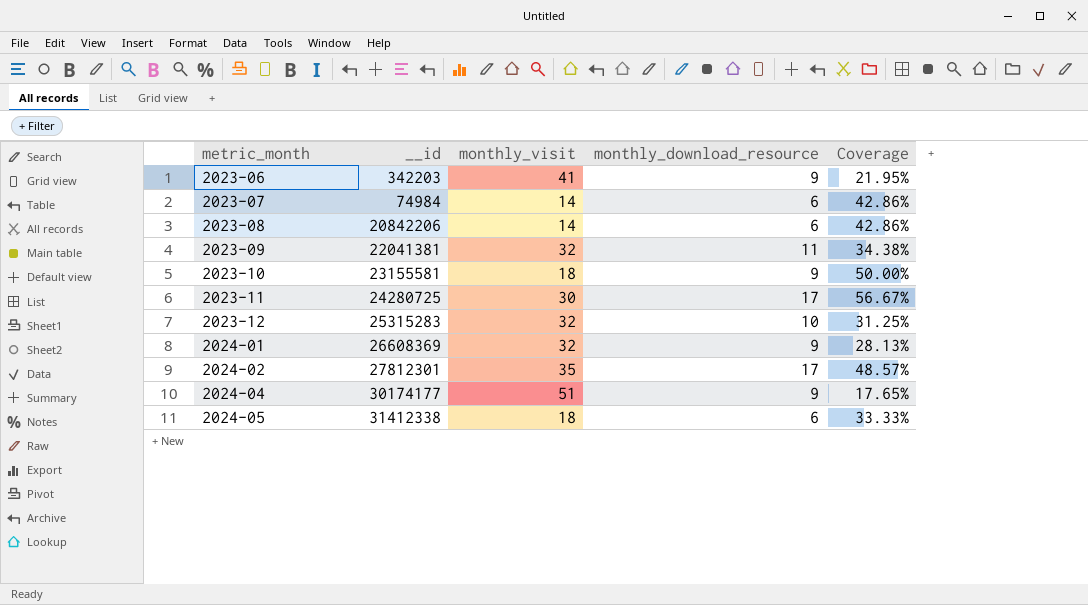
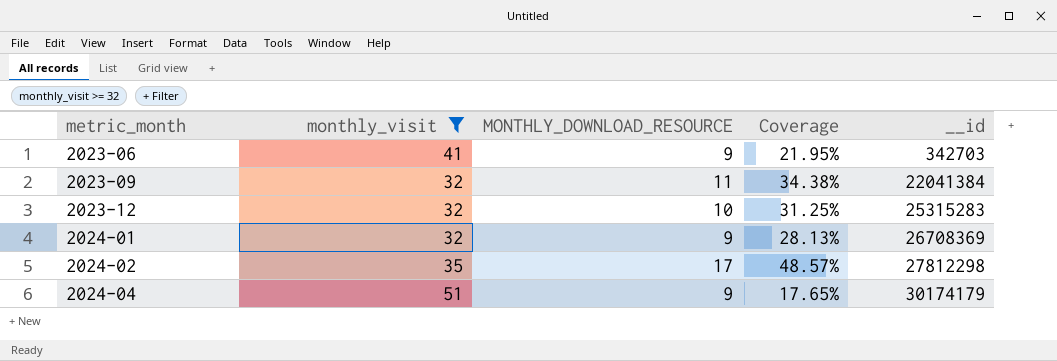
filter: none -> monthly_visit >= 32
column name: monthly_download_resource -> MONTHLY_DOWNLOAD_RESOURCE
column __id | position: 2 -> 5
2023-06 | __id: 342203 -> 342703
2023-09 | __id: 22041381 -> 22041384
2024-01 | __id: 26608369 -> 26708369
2024-02 | __id: 27812301 -> 27812298
2024-04 | __id: 30174177 -> 30174179

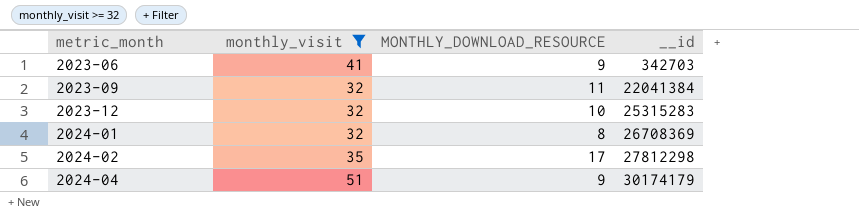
column Coverage | formula: [MONTHLY_DOWNLOAD_RESOURCE] / [monthly_visit] -> none
2024-01 | MONTHLY_DOWNLOAD_RESOURCE: 9 -> 8

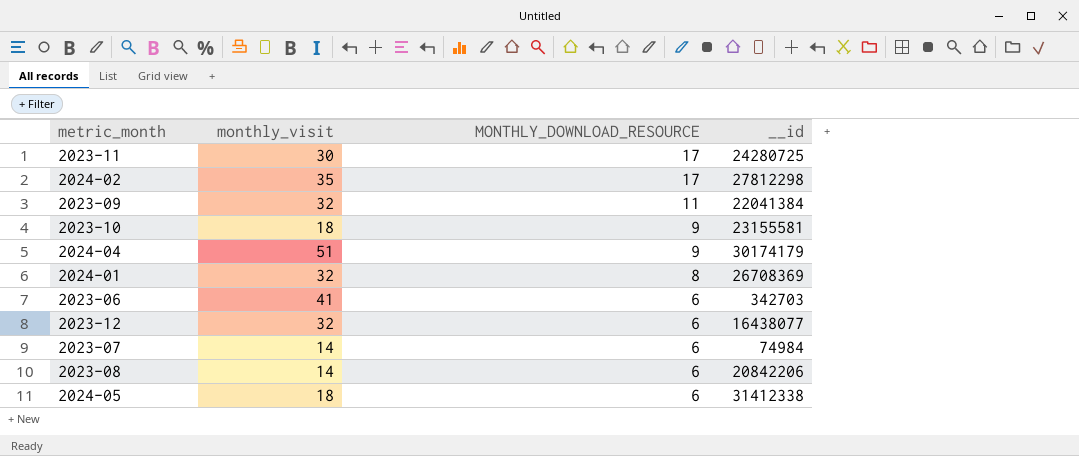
filter: monthly_visit >= 32 -> none
row order: metric_month ascending -> MONTHLY_DOWNLOAD_RESOURCE descending
2023-06 | MONTHLY_DOWNLOAD_RESOURCE: 9 -> 6
2023-12 | MONTHLY_DOWNLOAD_RESOURCE: 10 -> 6
2023-12 | __id: 25315283 -> 16438077

